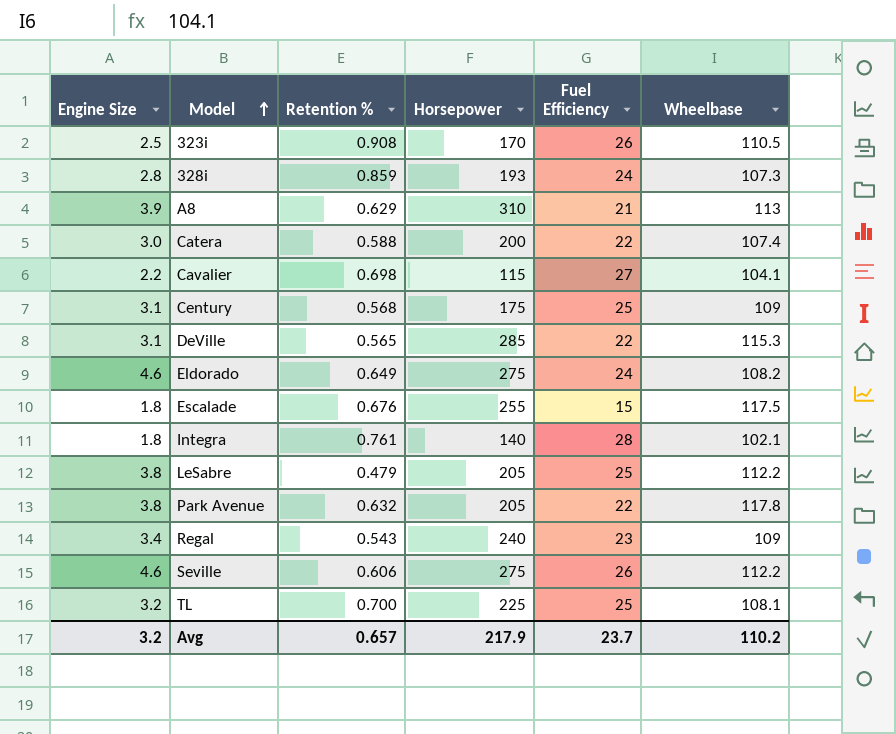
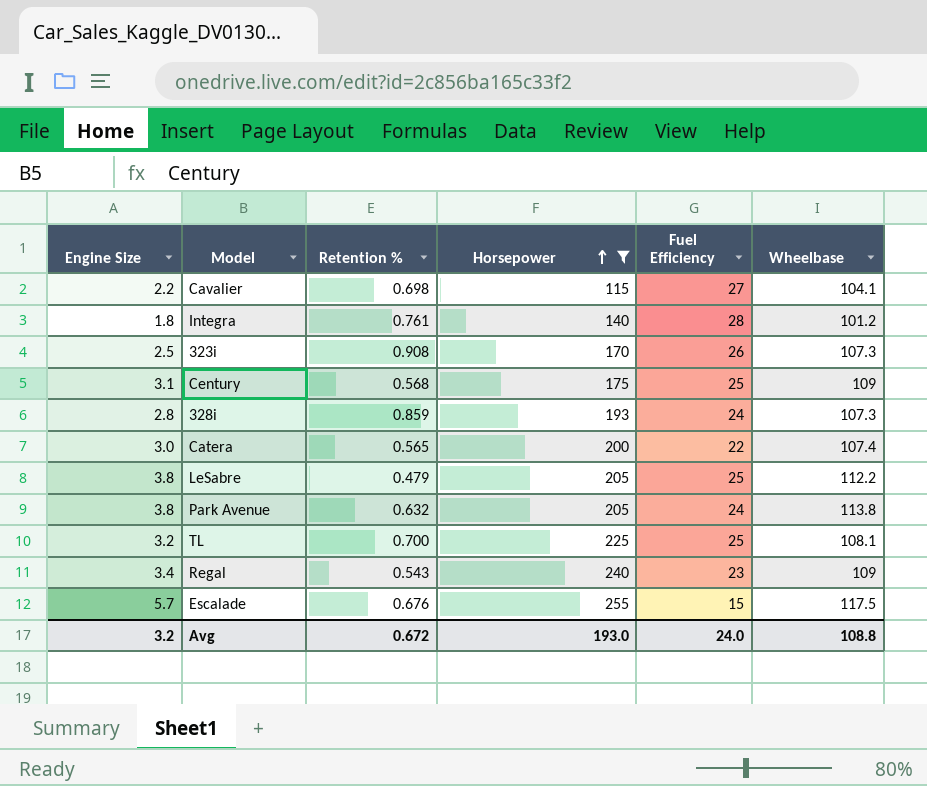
filter: none -> Horsepower <= 255
row order: Model ascending -> Horsepower ascending
Integra | Wheelbase: 102.1 -> 101.2
323i | Wheelbase: 110.5 -> 107.3
Catera | Retention %: 0.588 -> 0.565
Park Avenue | Fuel Efficiency: 22 -> 24
Park Avenue | Wheelbase: 117.8 -> 113.8
Escalade | Engine Size: 1.8 -> 5.7
Avg | Retention %: 0.657 -> 0.672
Avg | Horsepower: 217.9 -> 193.0
Avg | Fuel Efficiency: 23.7 -> 24.0
Avg | Wheelbase: 110.2 -> 108.8

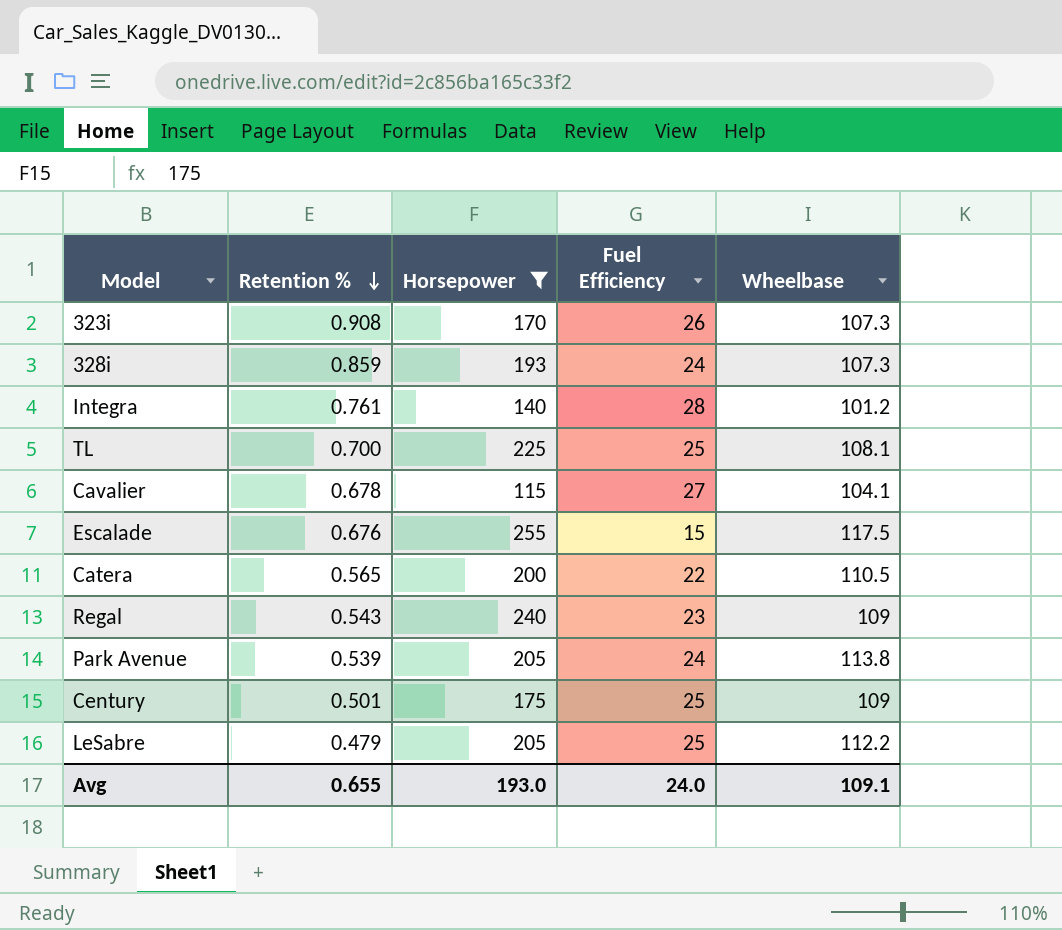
row order: Horsepower ascending -> Retention % descending
column Engine Size | position: 1 -> none
Cavalier | Retention %: 0.698 -> 0.678
Catera | Wheelbase: 107.4 -> 110.5
Park Avenue | Retention %: 0.632 -> 0.539
Century | Retention %: 0.568 -> 0.501
Avg | Retention %: 0.672 -> 0.655
Avg | Wheelbase: 108.8 -> 109.1

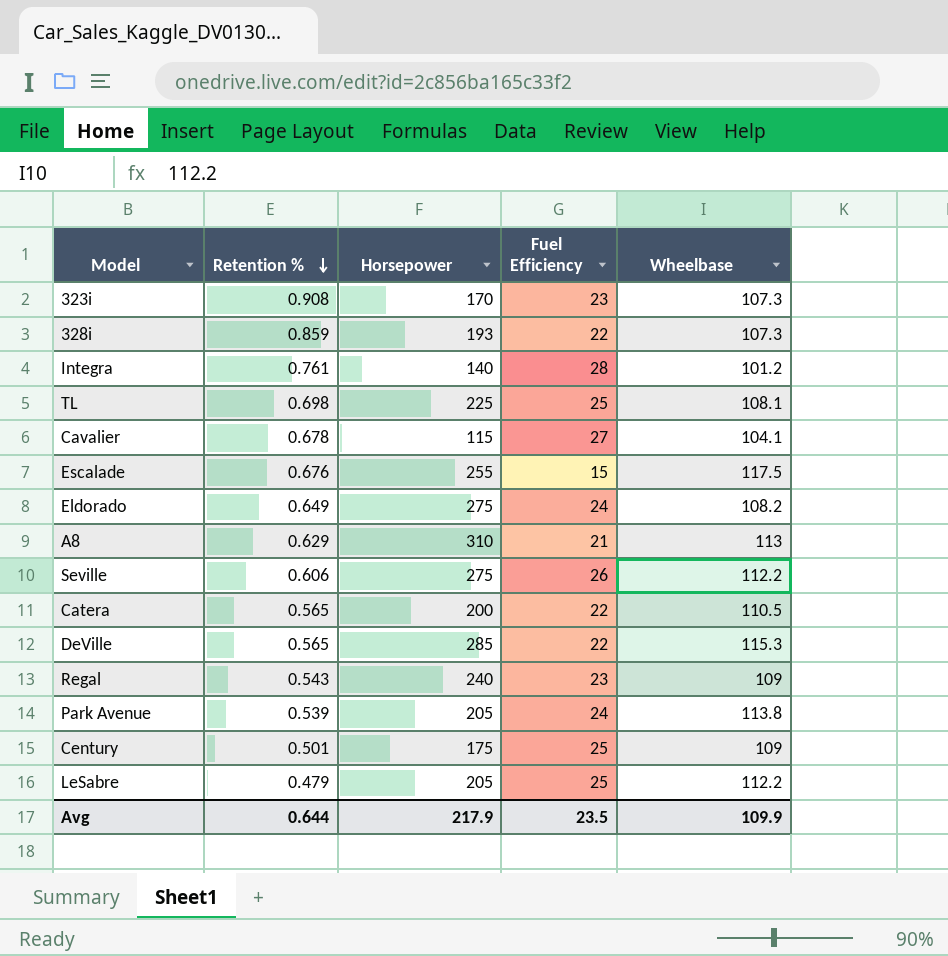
filter: Horsepower <= 255 -> none
323i | Fuel Efficiency: 26 -> 23
328i | Fuel Efficiency: 24 -> 22
TL | Retention %: 0.700 -> 0.698
Avg | Retention %: 0.655 -> 0.644
Avg | Horsepower: 193.0 -> 217.9
Avg | Fuel Efficiency: 24.0 -> 23.5
Avg | Wheelbase: 109.1 -> 109.9

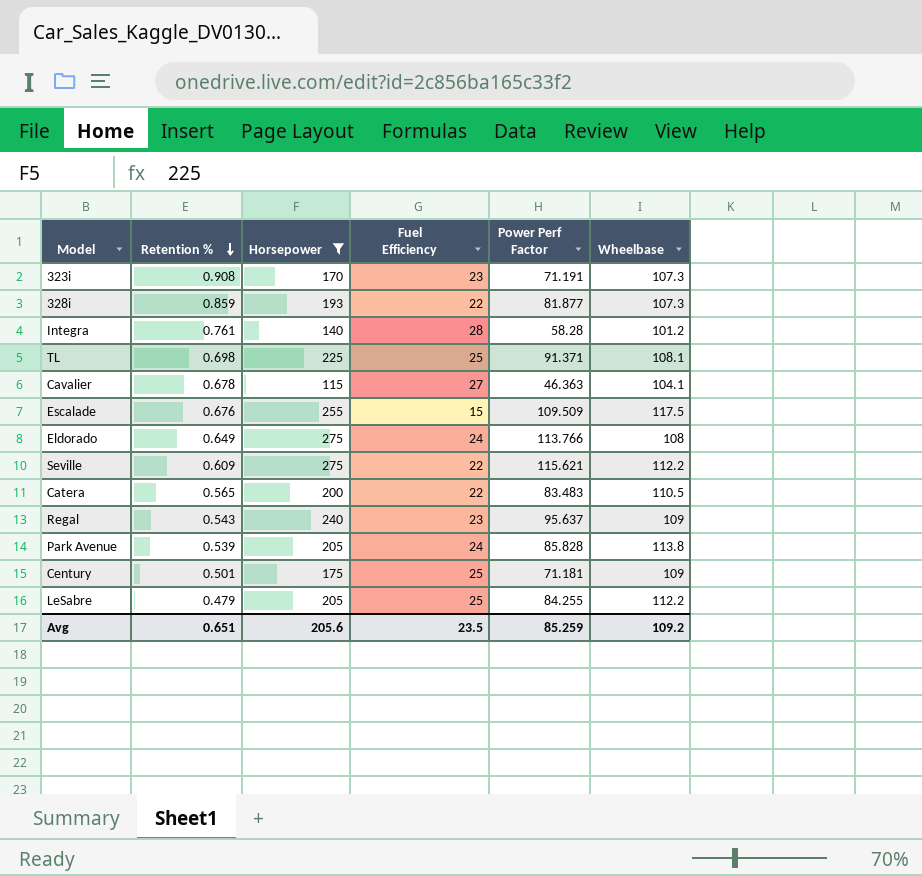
filter: none -> Horsepower <= 275
column Power Perf Factor | position: none -> 5
Eldorado | Wheelbase: 108.2 -> 108
Seville | Retention %: 0.606 -> 0.609
Seville | Fuel Efficiency: 26 -> 22
Avg | Retention %: 0.644 -> 0.651
Avg | Horsepower: 217.9 -> 205.6
Avg | Wheelbase: 109.9 -> 109.2

